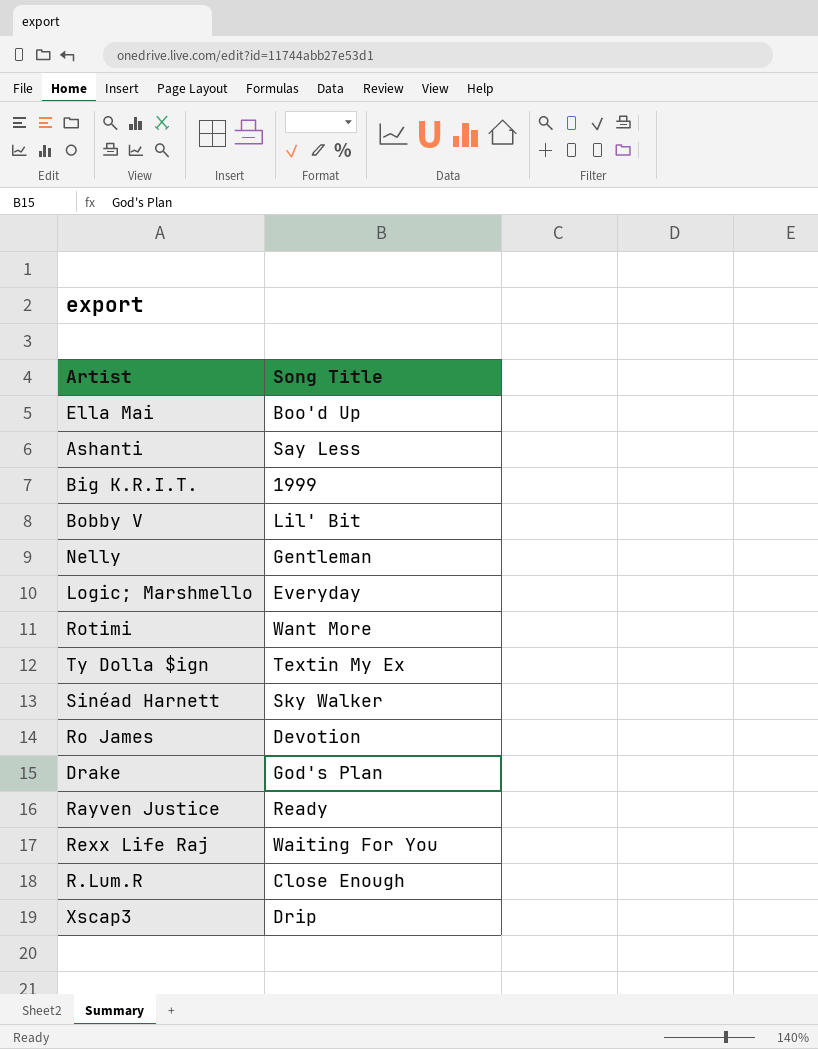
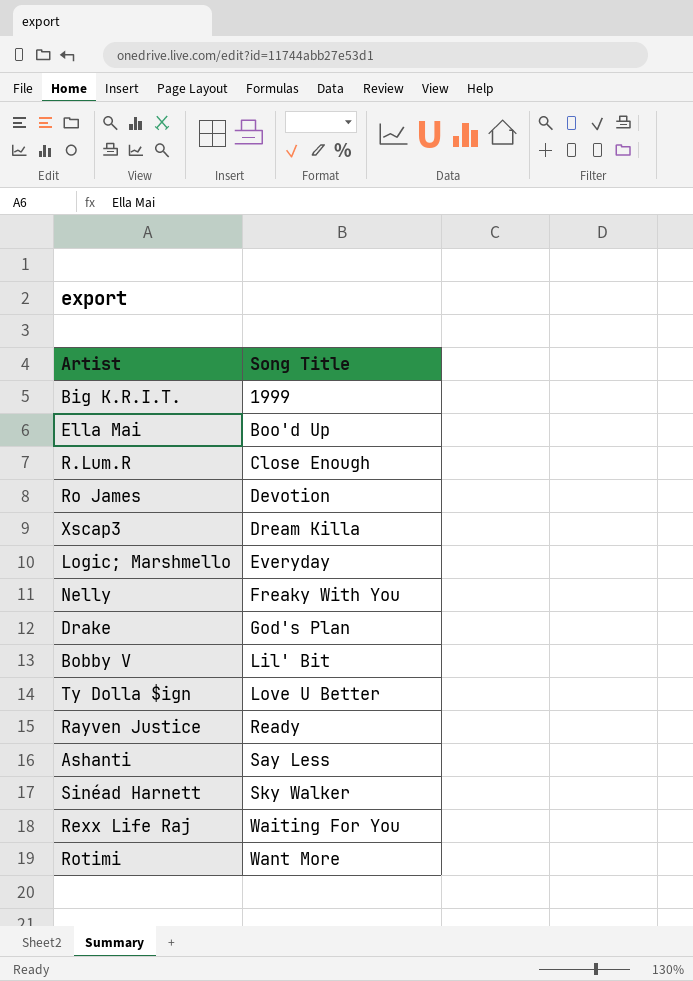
row order: none -> Song Title ascending
Xscap3 | Song Title: Drip -> Dream Killa
Nelly | Song Title: Gentleman -> Freaky With You
Ty Dolla $ign | Song Title: Textin My Ex -> Love U Better

